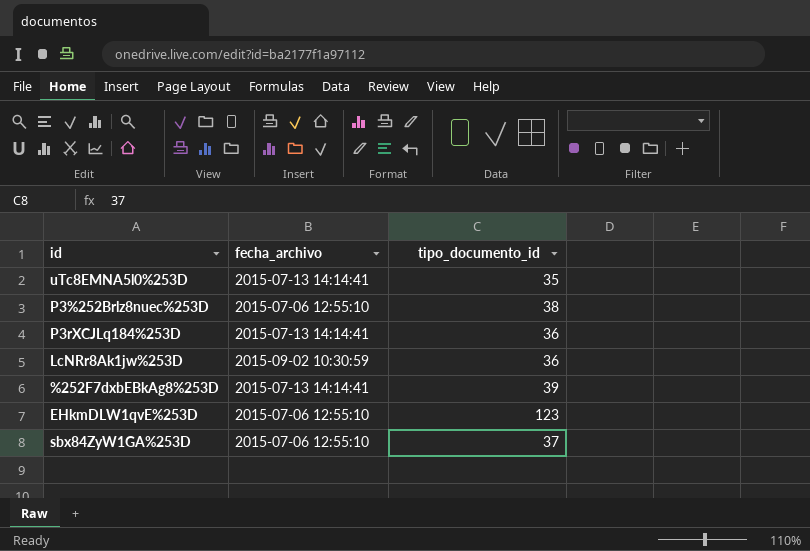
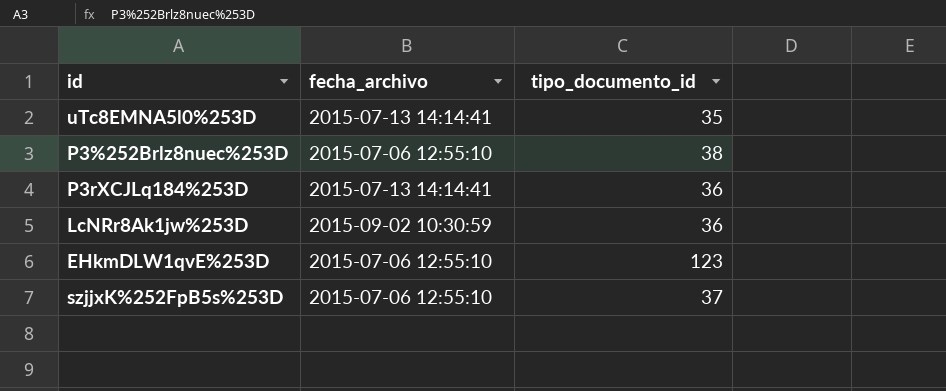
row %252F7dxbEBkAg8%253D: 2015-07-13 14:14:41 | 39 -> none
row sbx84ZyW1GA%253D: 2015-07-06 12:55:10 | 37 -> none
row szjjxK%252FpB5s%253D: none -> 2015-07-06 12:55:10 | 37

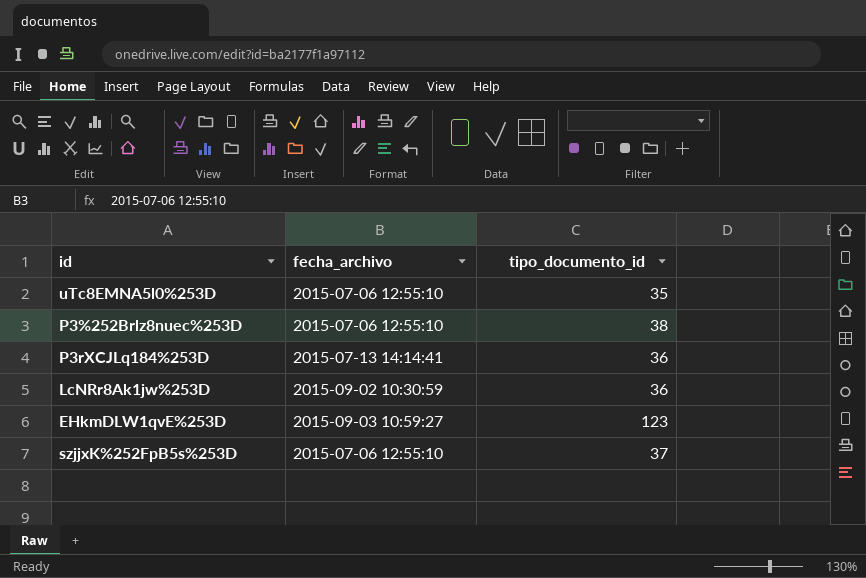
uTc8EMNA5l0%253D | fecha_archivo: 2015-07-13 14:14:41 -> 2015-07-06 12:55:10
EHkmDLW1qvE%253D | fecha_archivo: 2015-07-06 12:55:10 -> 2015-09-03 10:59:27

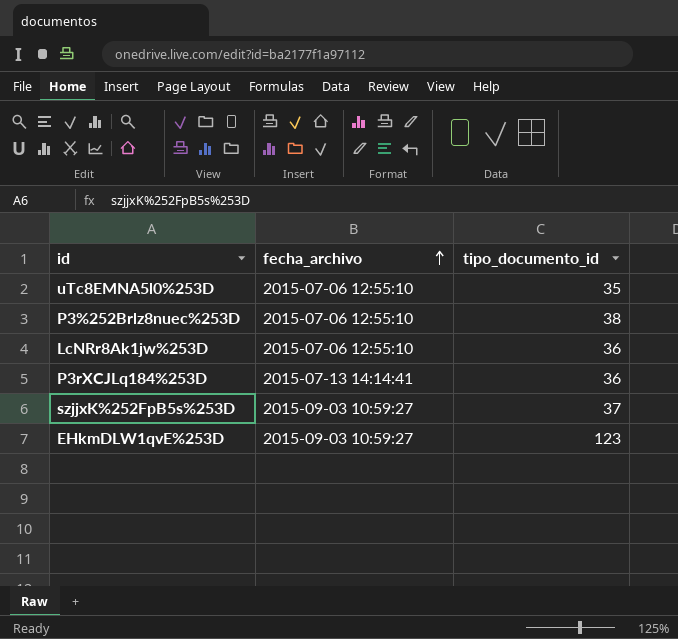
row order: none -> fecha_archivo ascending
LcNRr8Ak1jw%253D | fecha_archivo: 2015-09-02 10:30:59 -> 2015-07-06 12:55:10
szjjxK%252FpB5s%253D | fecha_archivo: 2015-07-06 12:55:10 -> 2015-09-03 10:59:27

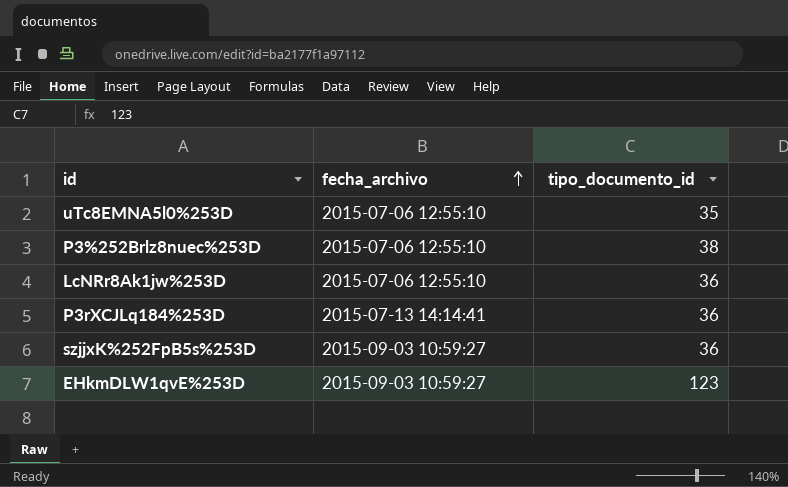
szjjxK%252FpB5s%253D | tipo_documento_id: 37 -> 36

